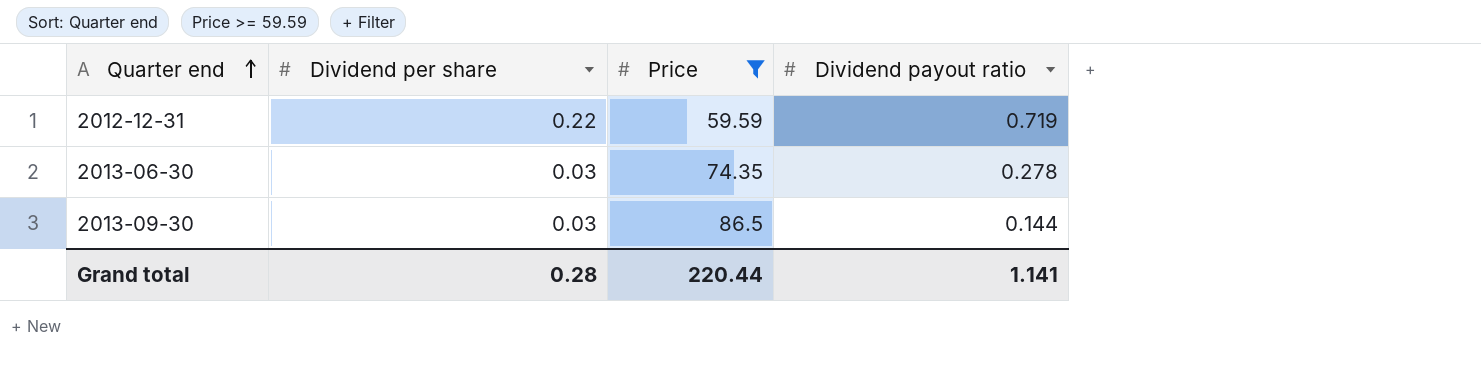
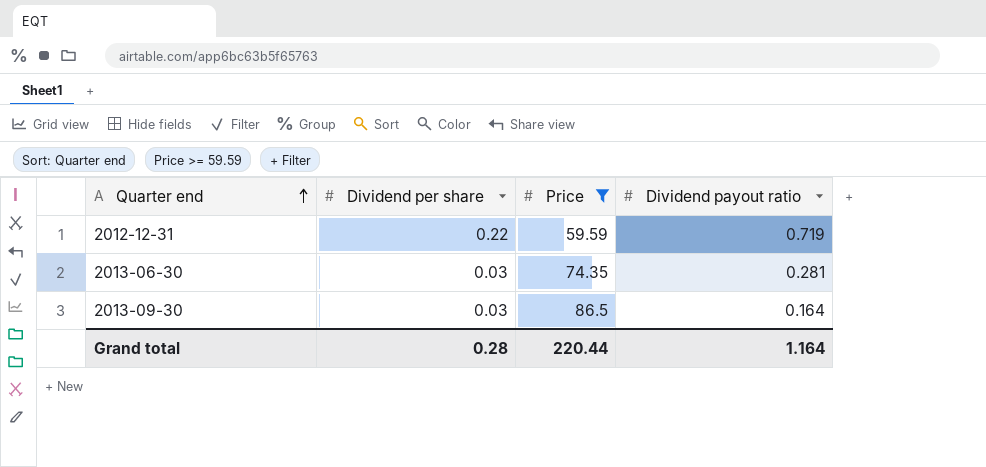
2013-06-30 | Dividend payout ratio: 0.278 -> 0.281
2013-09-30 | Dividend payout ratio: 0.144 -> 0.164
Grand total | Dividend payout ratio: 1.141 -> 1.164

